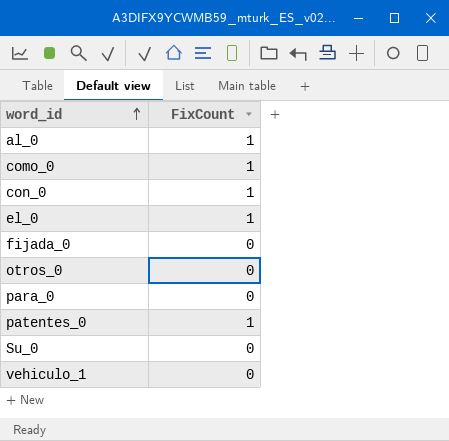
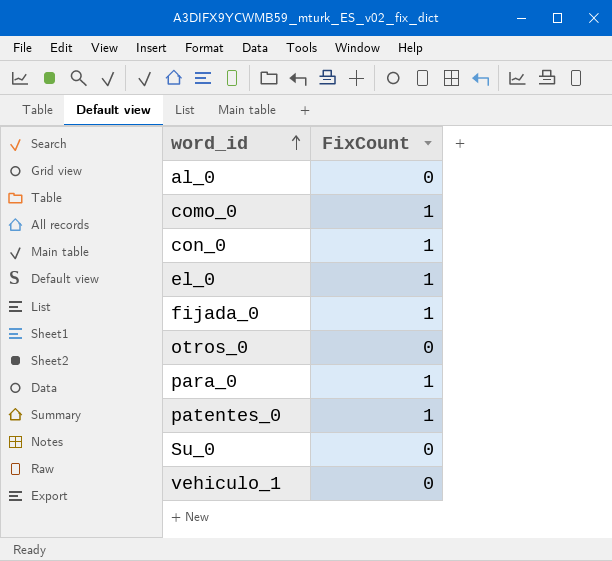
al_0 | FixCount: 1 -> 0
fijada_0 | FixCount: 0 -> 1
para_0 | FixCount: 0 -> 1

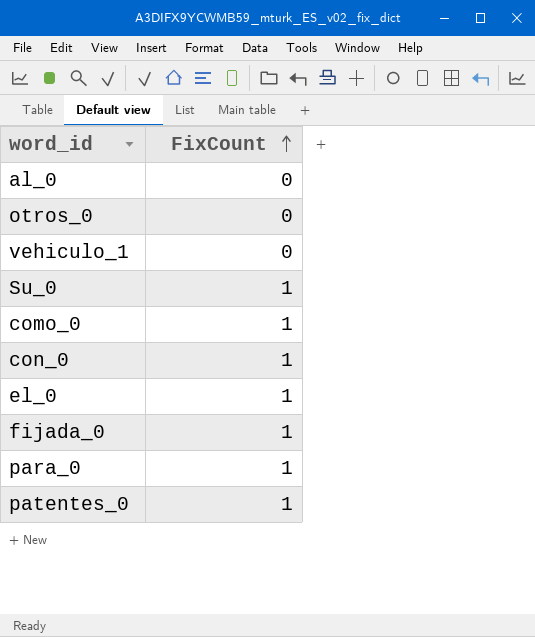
row order: word_id ascending -> FixCount ascending
Su_0 | FixCount: 0 -> 1

